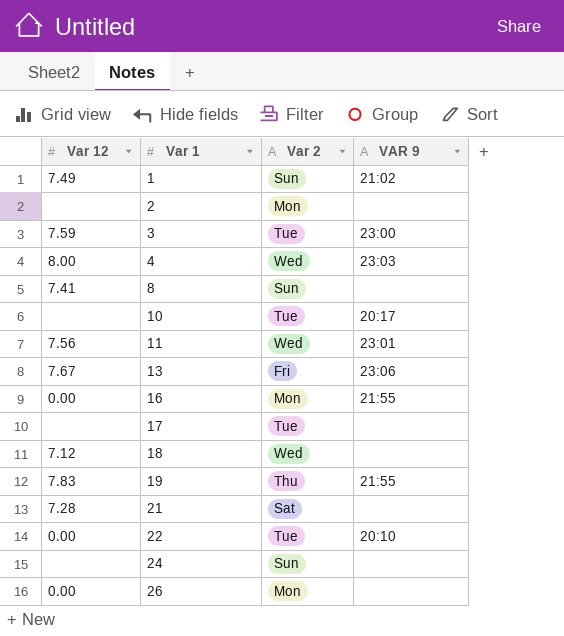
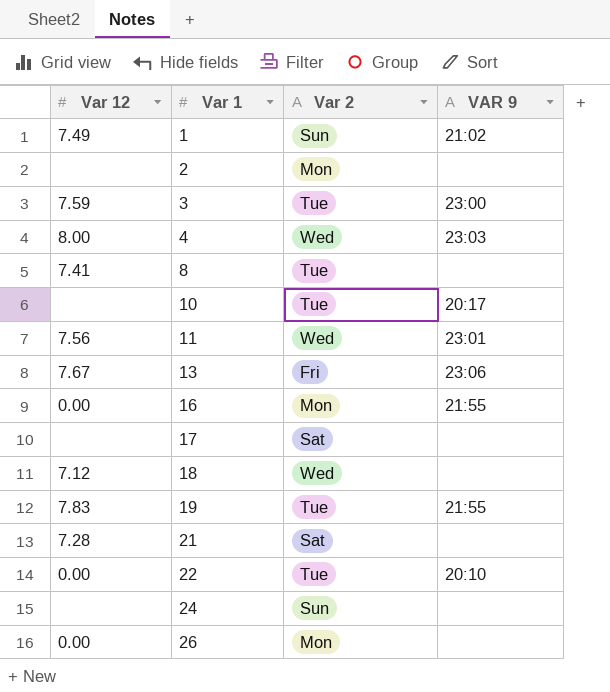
8 | Var 2: Sun -> Tue
17 | Var 2: Tue -> Sat
19 | Var 2: Thu -> Tue

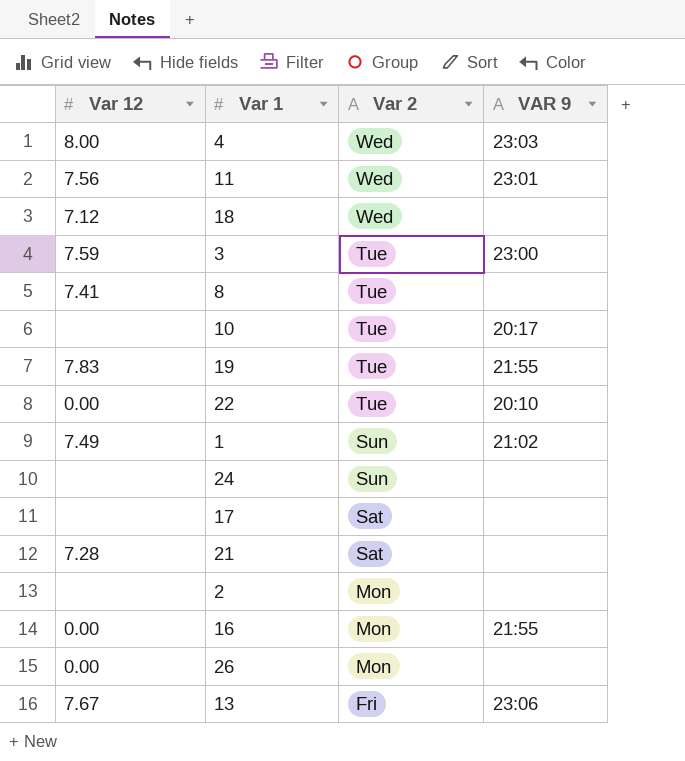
row order: Var 1 ascending -> Var 2 descending

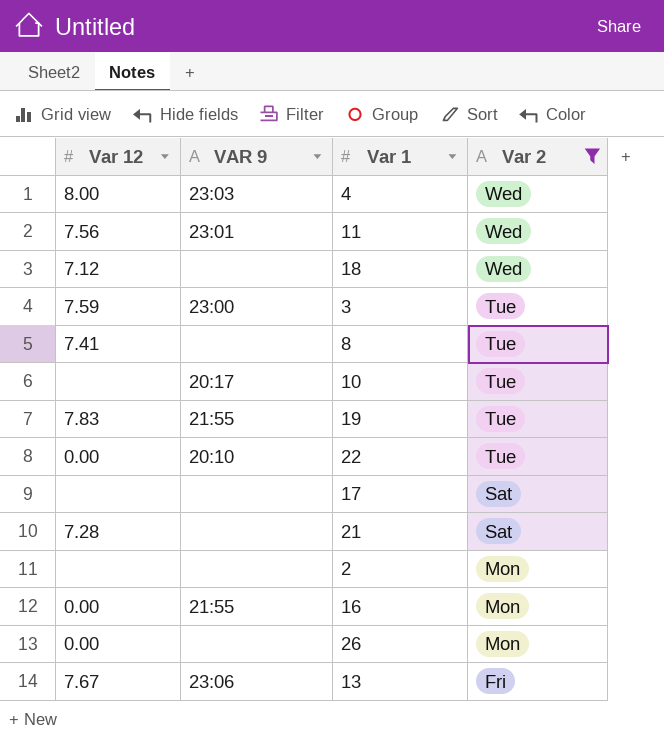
filter: none -> Var 2 != Sun
column VAR 9 | position: 4 -> 2

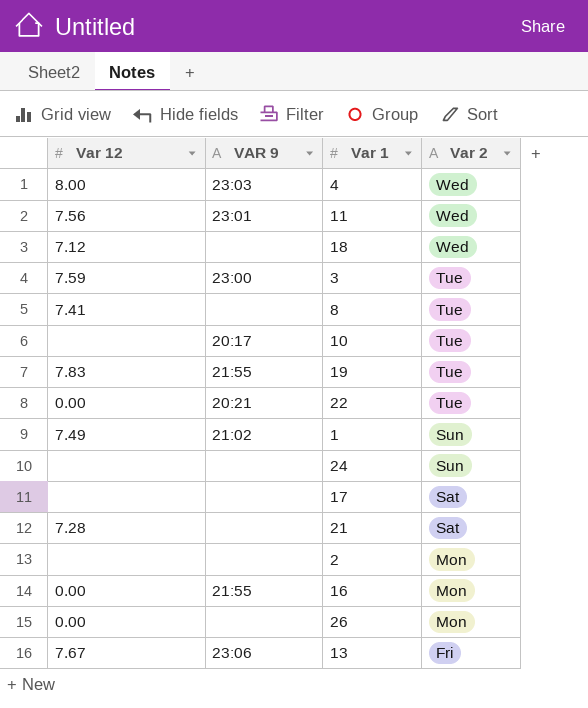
filter: Var 2 != Sun -> none
22 | VAR 9: 20:10 -> 20:21

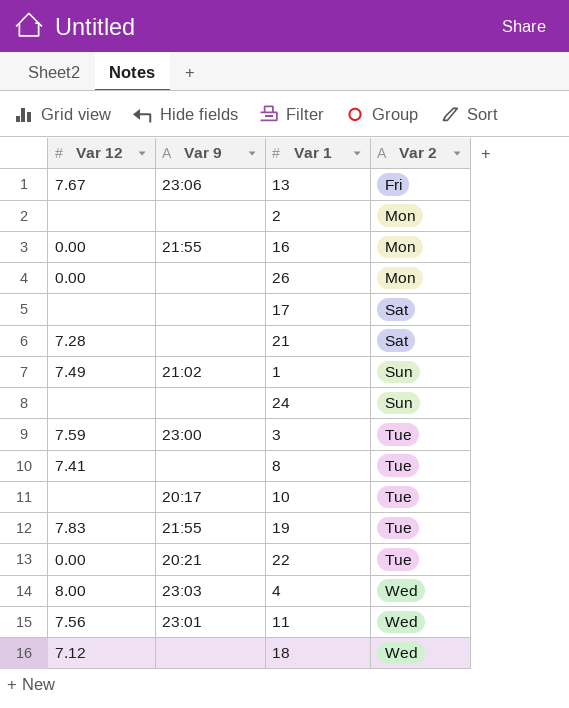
row order: Var 2 descending -> Var 2 ascending
column name: VAR 9 -> Var 9

